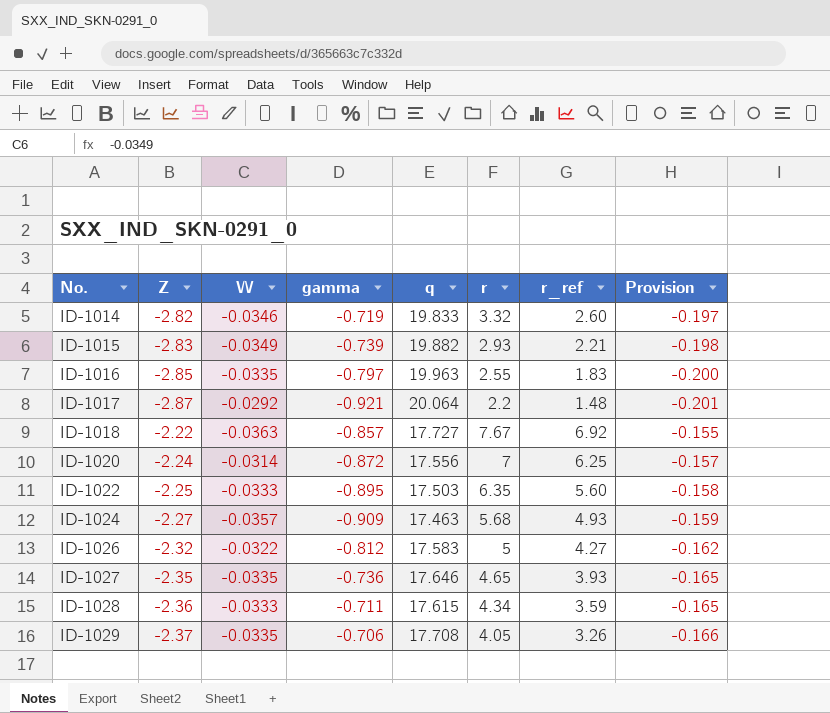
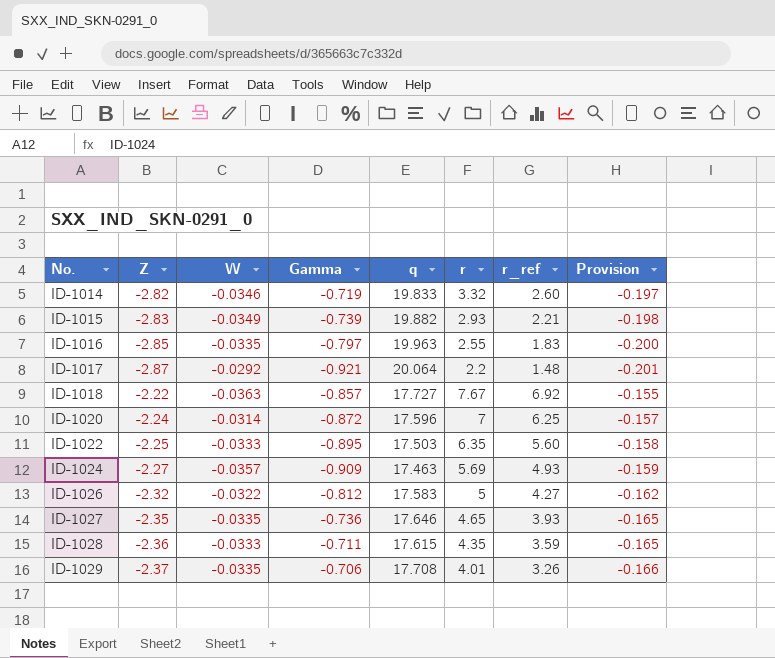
column name: gamma -> Gamma
ID-1020 | q: 17.556 -> 17.596
ID-1024 | r: 5.68 -> 5.69
ID-1028 | r: 4.34 -> 4.35
ID-1029 | r: 4.05 -> 4.01

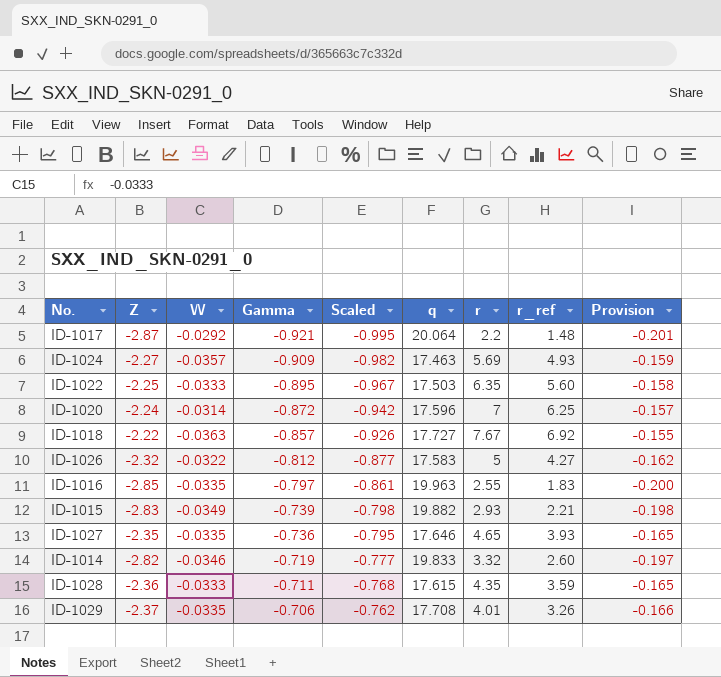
row order: No. ascending -> Gamma ascending
column Scaled | formula: none -> [Gamma] * 1.08

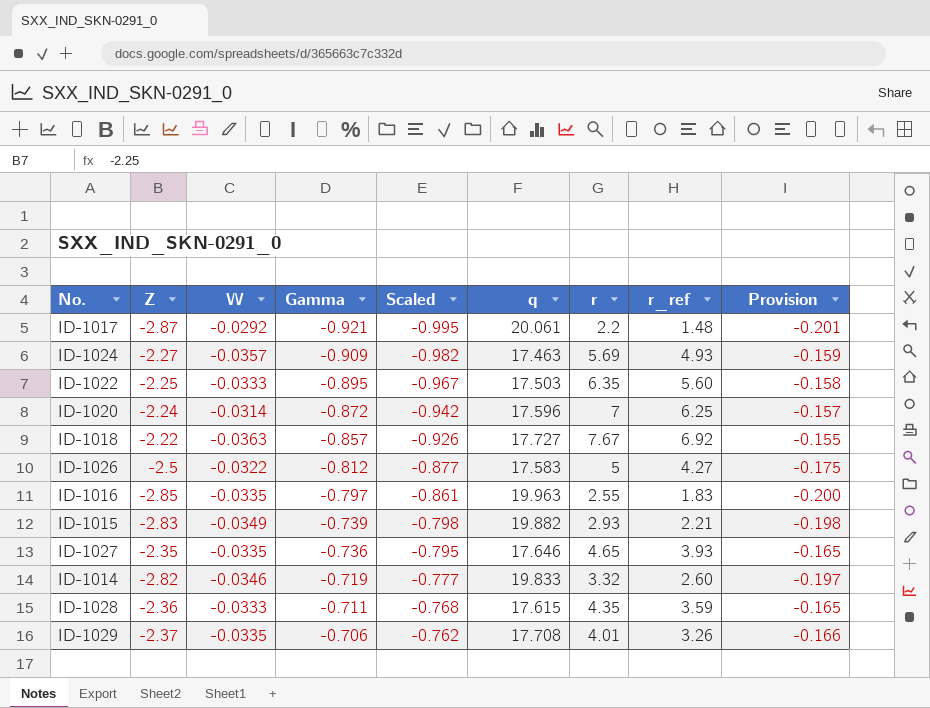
ID-1017 | q: 20.064 -> 20.061
ID-1026 | Z: -2.32 -> -2.5
ID-1026 | Provision: -0.162 -> -0.175

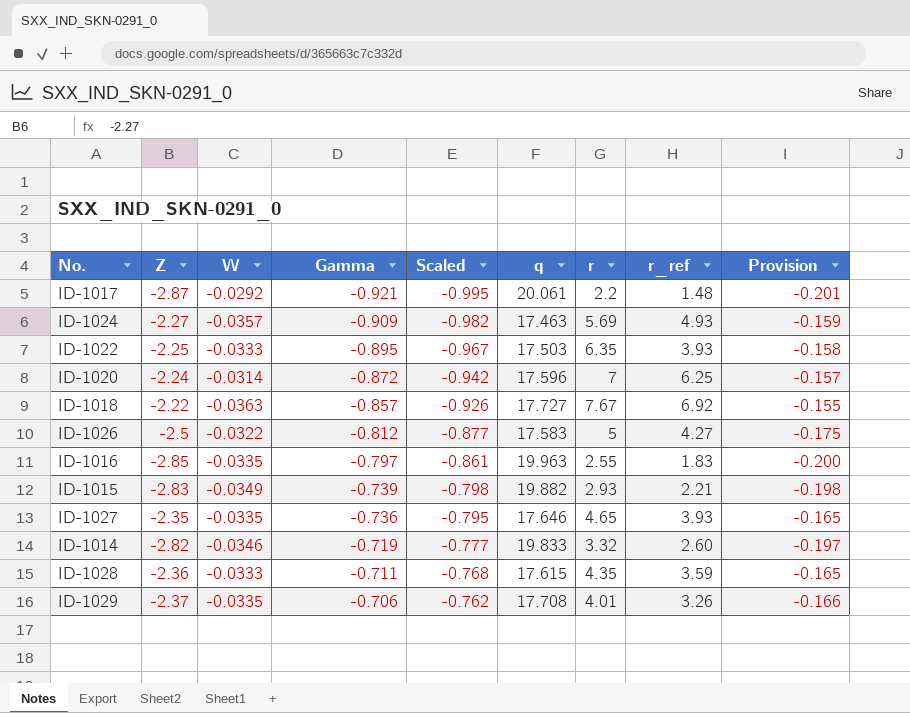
ID-1022 | r_ref: 5.60 -> 3.93

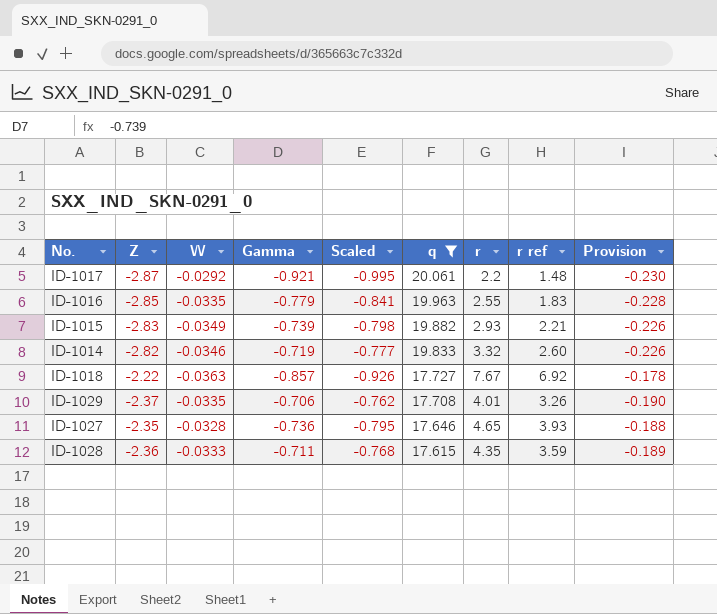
filter: none -> q >= 17.615
row order: Gamma ascending -> q descending
column name: r_ref -> r ref
column Provision | formula: [Z] * 0.07 -> [Z] * 0.08
ID-1016 | Gamma: -0.797 -> -0.779
ID-1016 | Scaled: -0.861 -> -0.841
ID-1027 | W: -0.0335 -> -0.0328

